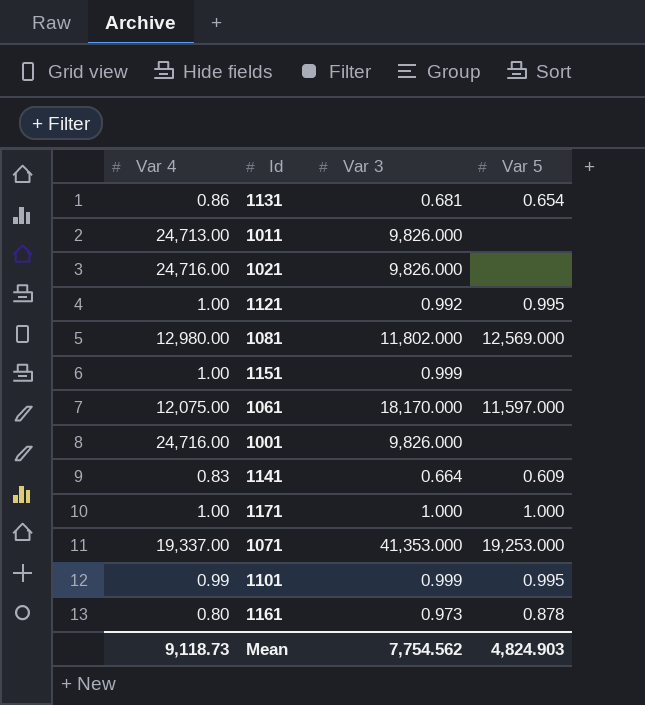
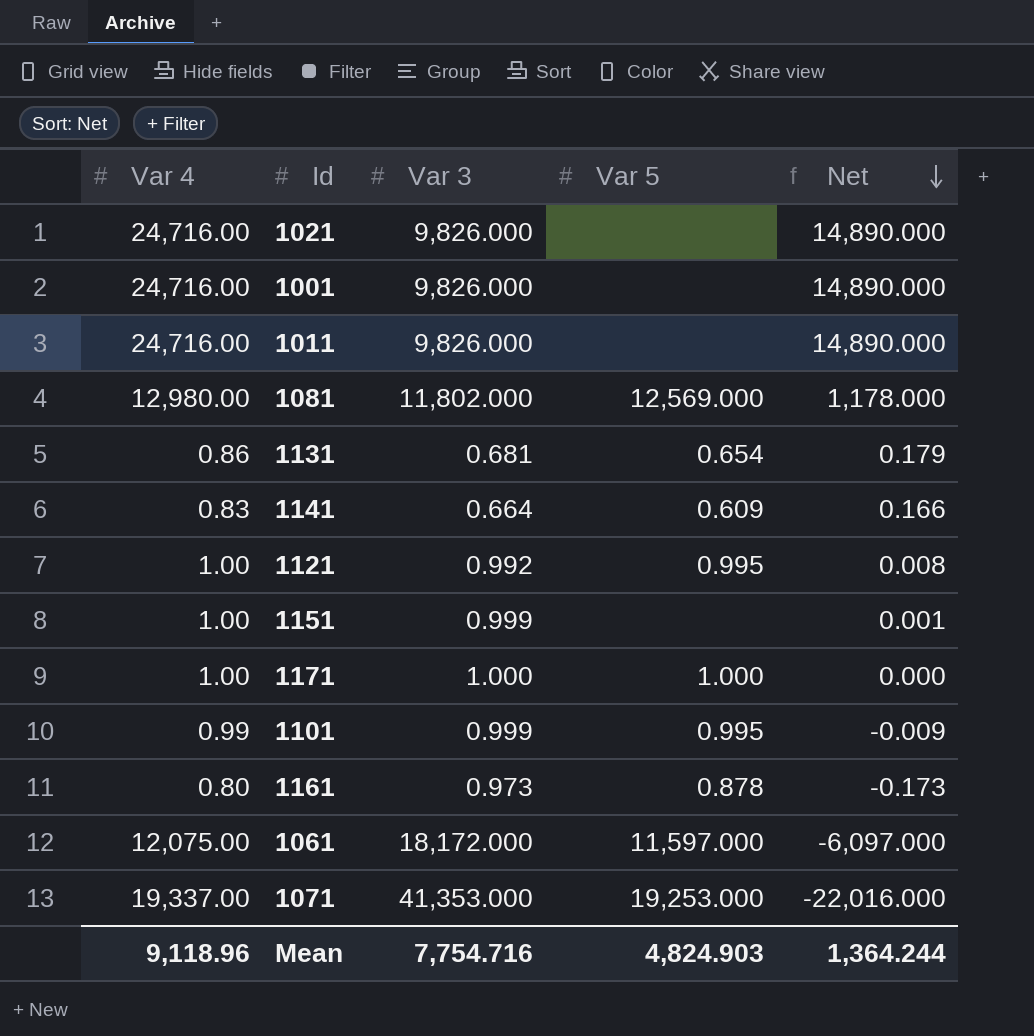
row order: none -> Net descending
column Net | formula: none -> [Var 4] - [Var 3]
1011 | Var 4: 24,713.00 -> 24,716.00
1061 | Var 3: 18,170.000 -> 18,172.000
Mean | Var 4: 9,118.73 -> 9,118.96
Mean | Var 3: 7,754.562 -> 7,754.716

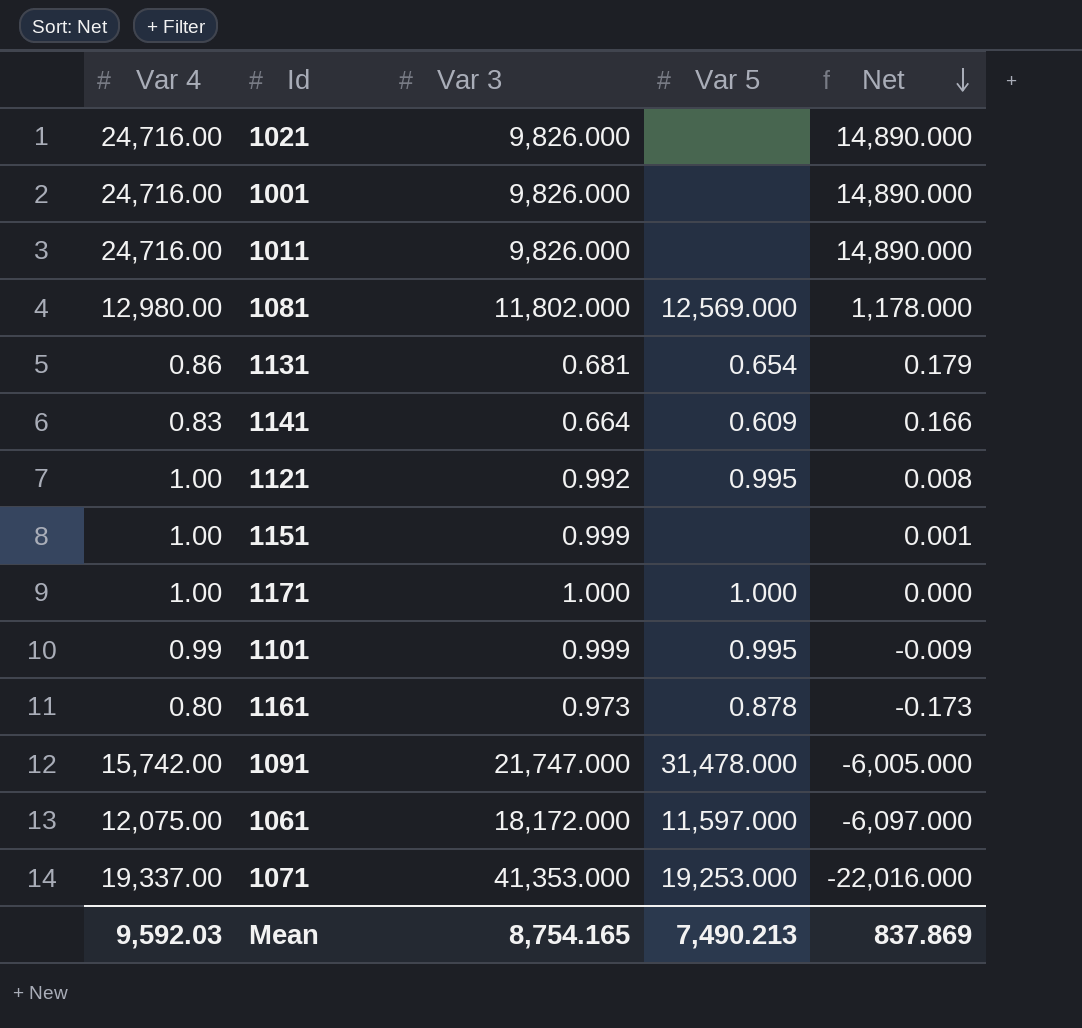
row 1091: none -> 15,742.00 | 21,747.000 | 31,478.000 | -6,005.000
Mean | Var 4: 9,118.96 -> 9,592.03
Mean | Var 3: 7,754.716 -> 8,754.165
Mean | Var 5: 4,824.903 -> 7,490.213
Mean | Net: 1,364.244 -> 837.869

